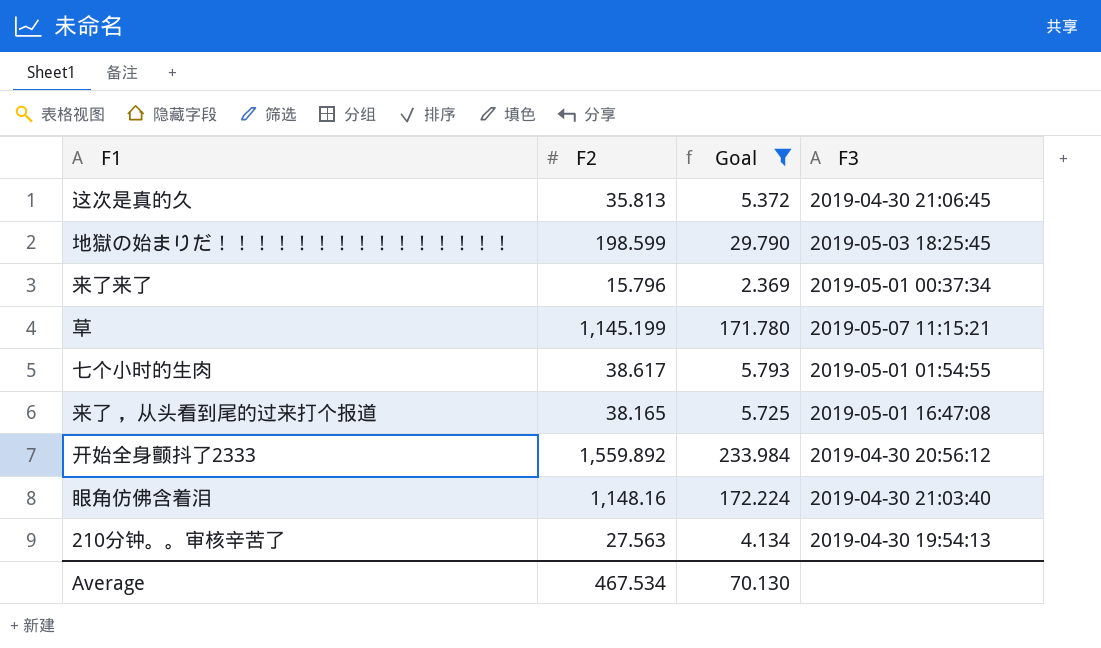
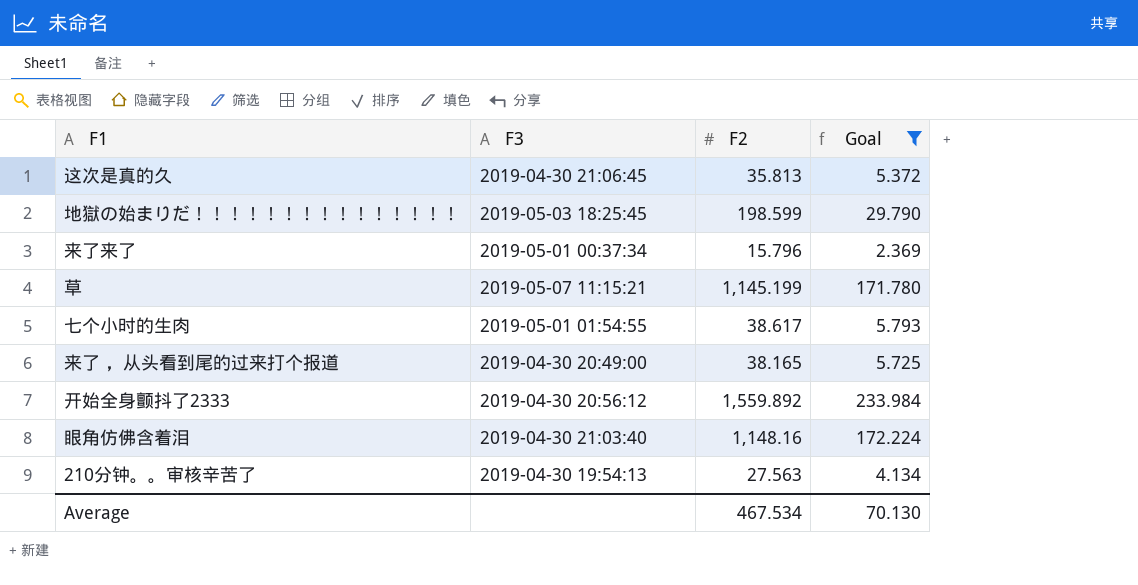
column F3 | position: 4 -> 2
来了 ，从头看到尾的过来打个报道 | F3: 2019-05-01 16:47:08 -> 2019-04-30 20:49:00

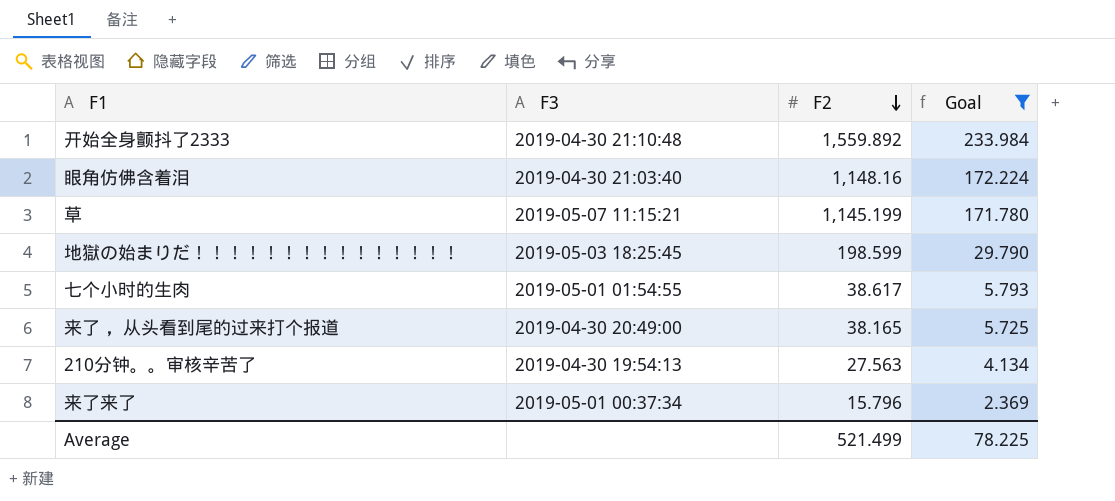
row order: none -> F2 descending
row 这次是真的久: 2019-04-30 21:06:45 | 35.813 | 5.372 -> none
开始全身颤抖了2333 | F3: 2019-04-30 20:56:12 -> 2019-04-30 21:10:48
Average | F2: 467.534 -> 521.499
Average | Goal: 70.130 -> 78.225

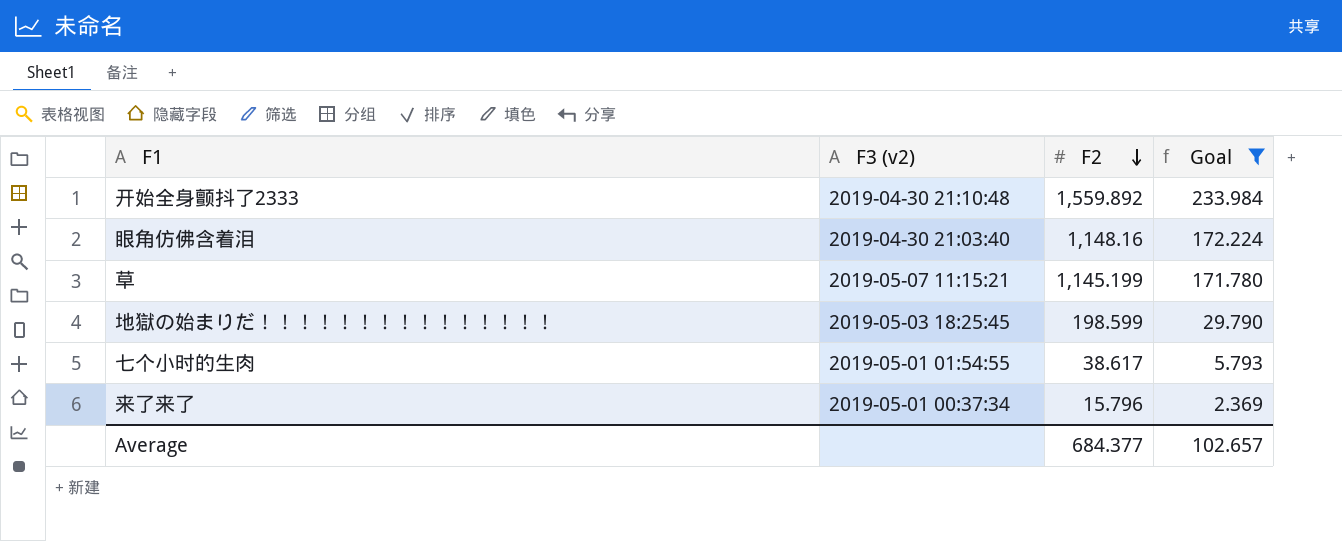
column name: F3 -> F3 (v2)
row 来了 ，从头看到尾的过来打个报道: 2019-04-30 20:49:00 | 38.165 | 5.725 -> none
row 210分钟。。审核辛苦了: 2019-04-30 19:54:13 | 27.563 | 4.134 -> none
Average | F2: 521.499 -> 684.377
Average | Goal: 78.225 -> 102.657

